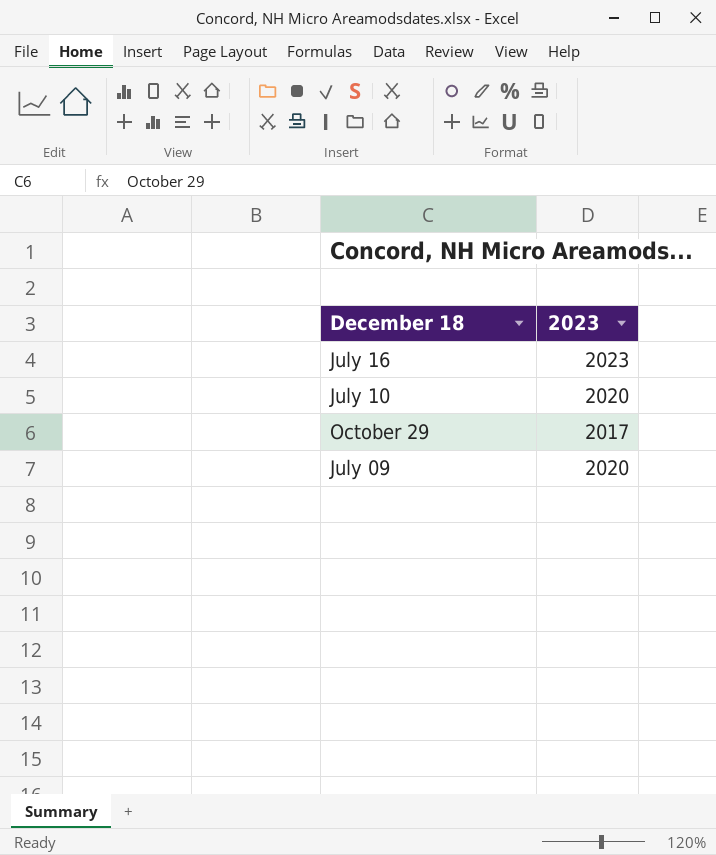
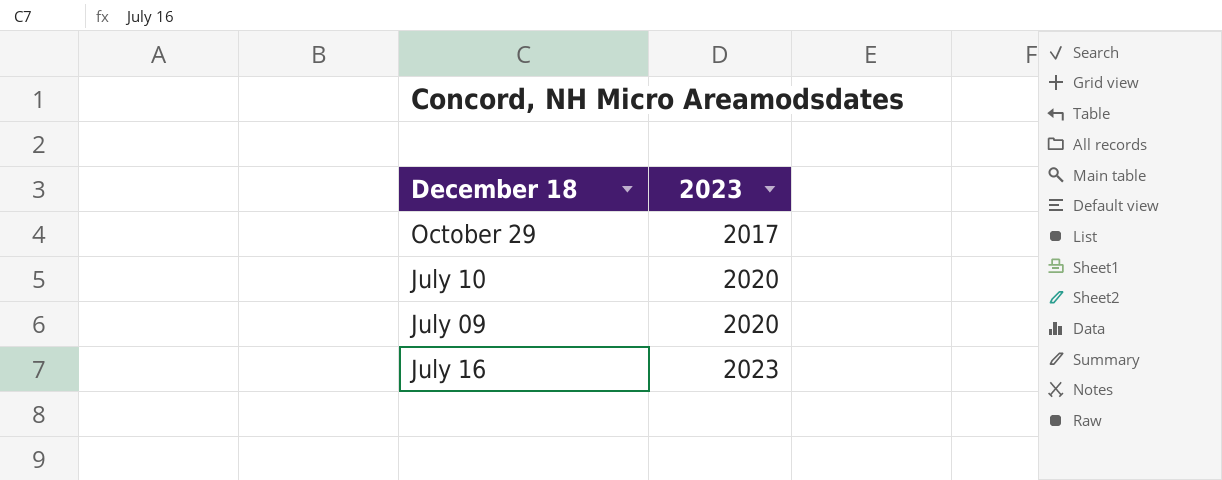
row order: none -> 2023 ascending

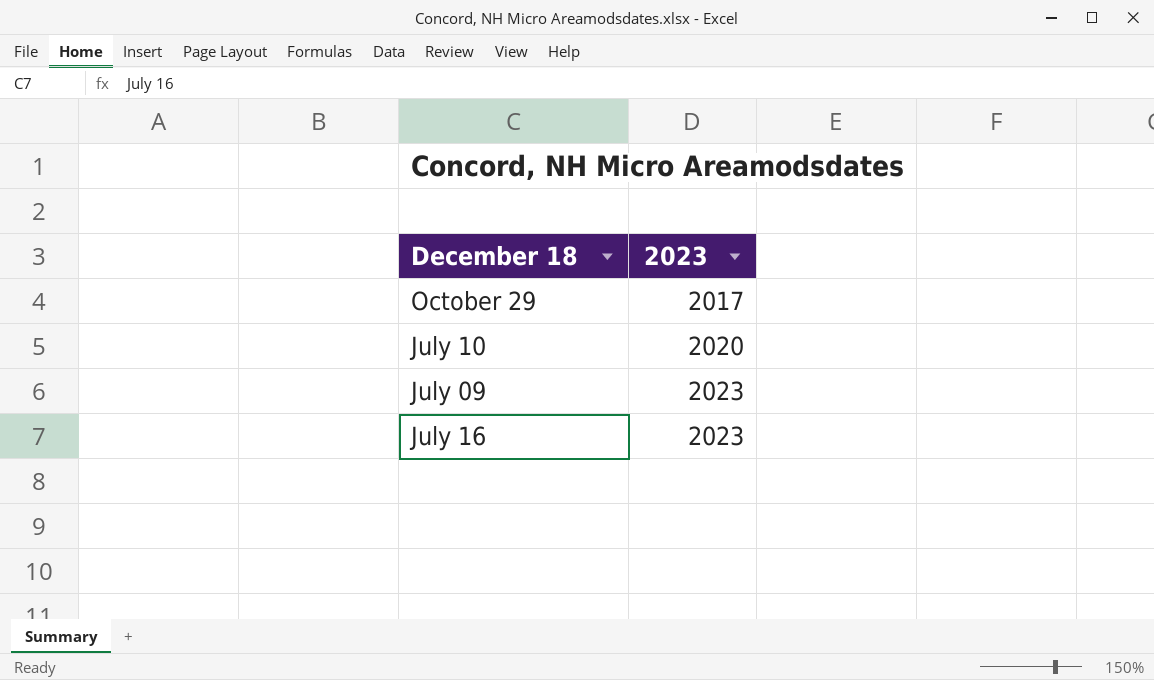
July 09 | 2023: 2020 -> 2023

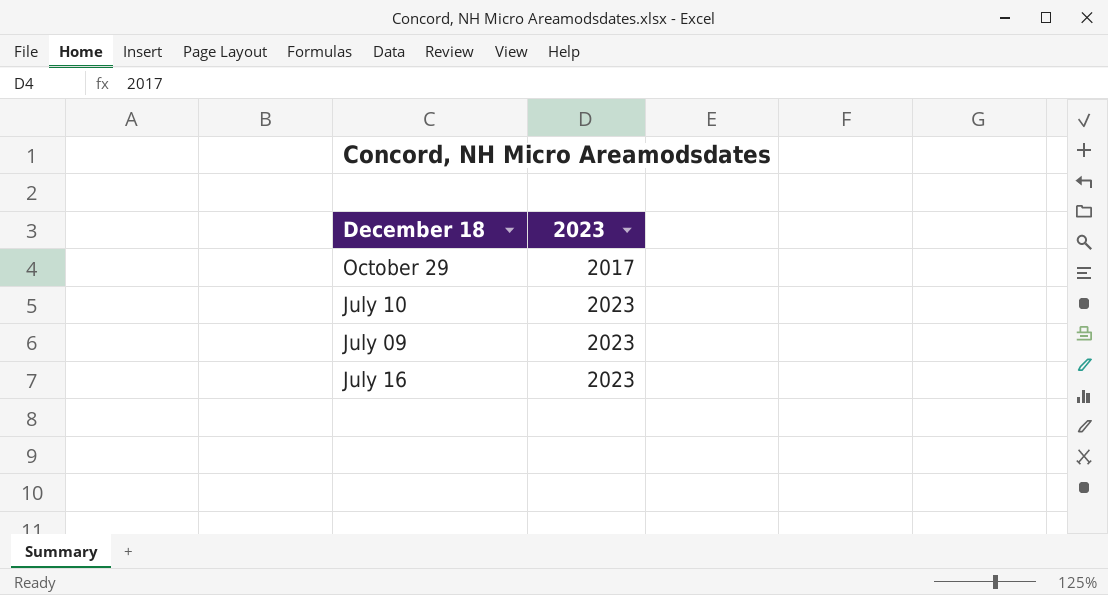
July 10 | 2023: 2020 -> 2023

